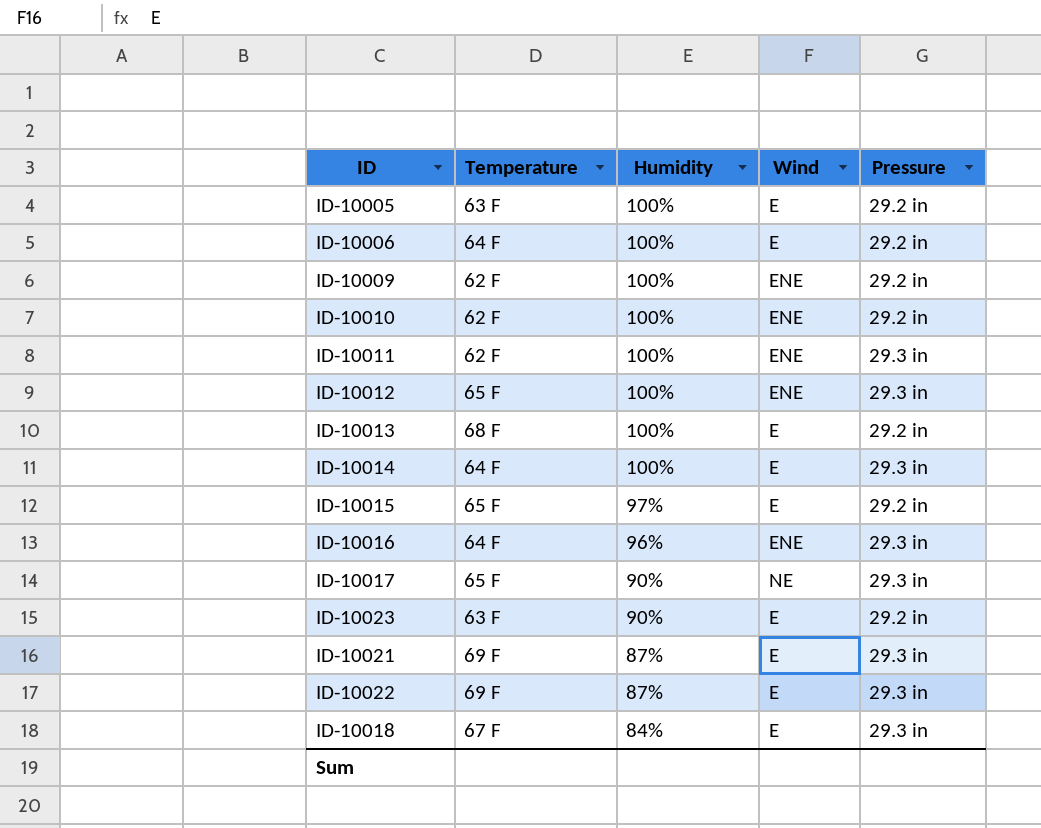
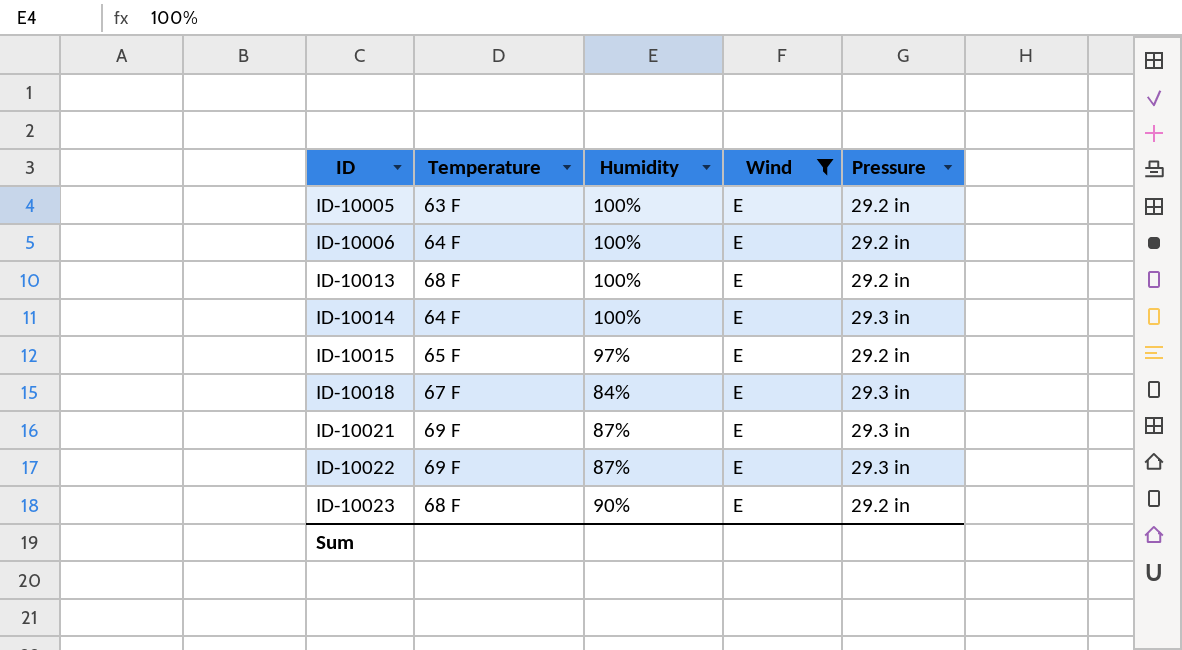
filter: none -> Wind = E
row order: Humidity descending -> ID ascending
ID-10023 | Temperature: 63 F -> 68 F

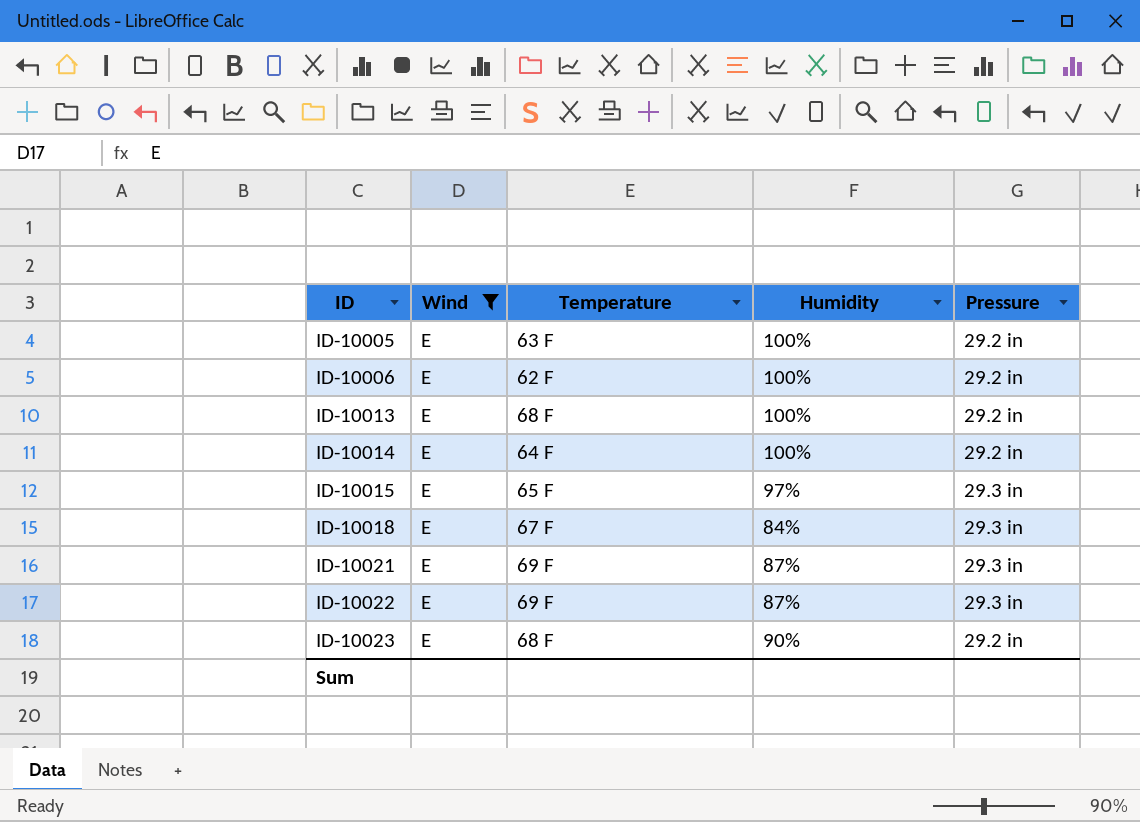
column Wind | position: 4 -> 2
ID-10006 | Temperature: 64 F -> 62 F
ID-10014 | Pressure: 29.3 in -> 29.2 in
ID-10015 | Pressure: 29.2 in -> 29.3 in

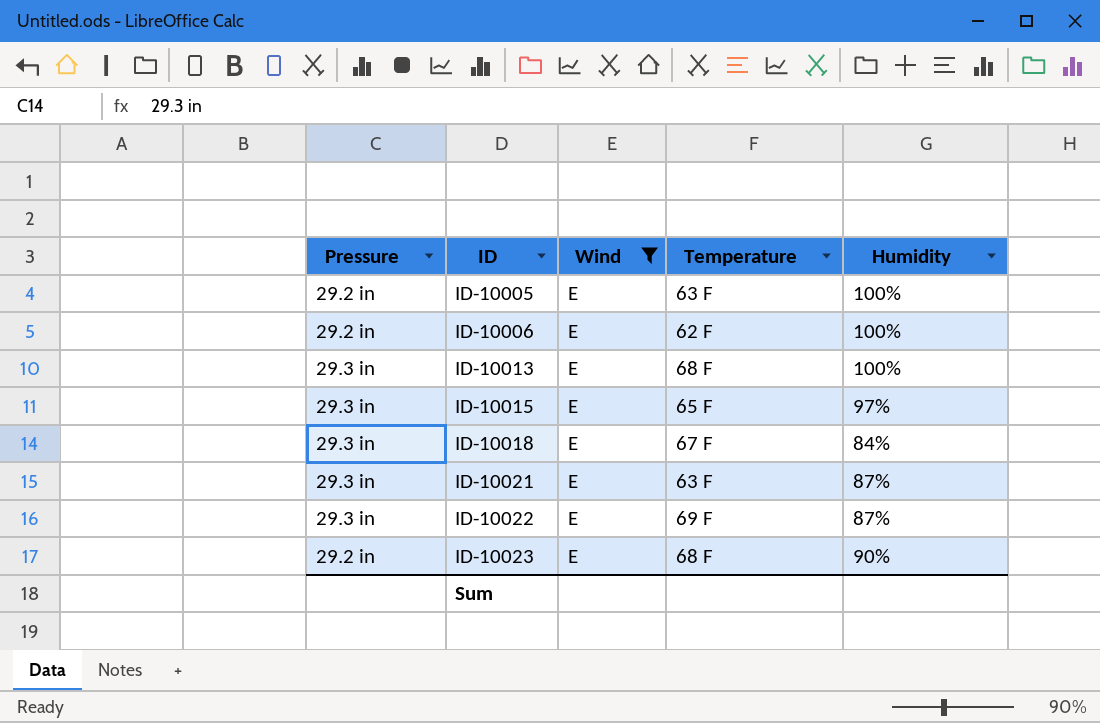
column Pressure | position: 5 -> 1
row ID-10014: E | 64 F | 100% | 29.2 in -> none
ID-10013 | Pressure: 29.2 in -> 29.3 in
ID-10021 | Temperature: 69 F -> 63 F

